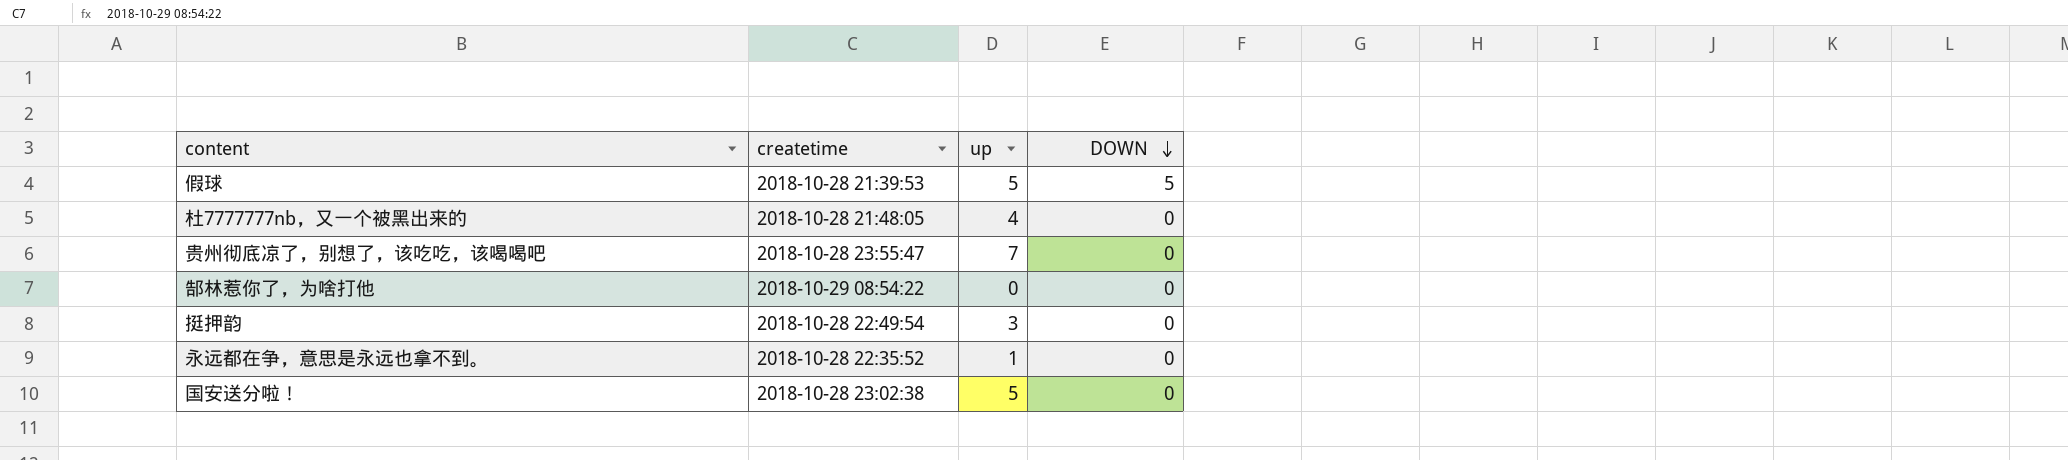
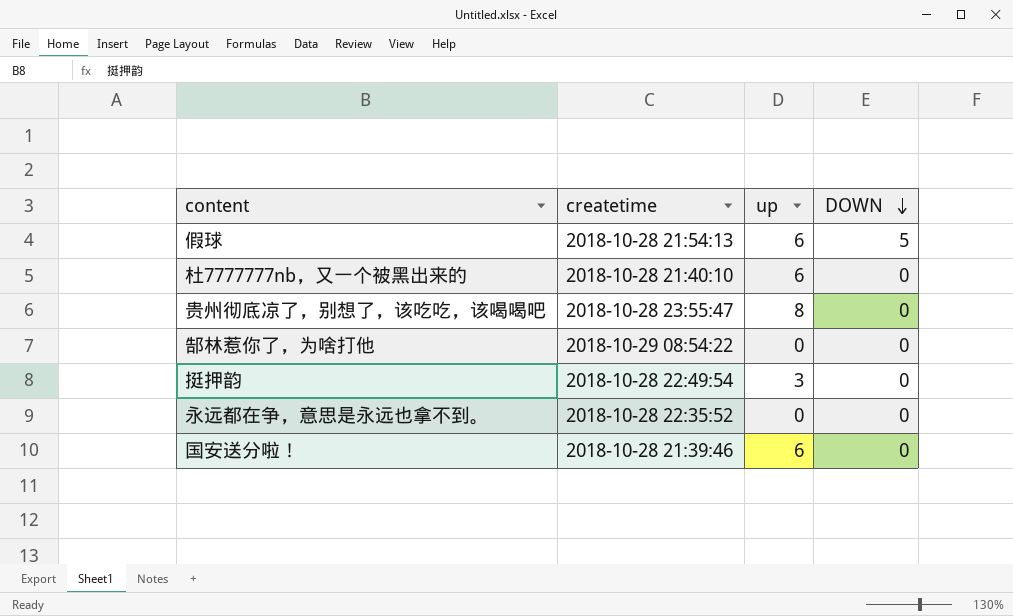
假球 | createtime: 2018-10-28 21:39:53 -> 2018-10-28 21:54:13
假球 | up: 5 -> 6
杜7777777nb，又一个被黑出来的 | createtime: 2018-10-28 21:48:05 -> 2018-10-28 21:40:10
杜7777777nb，又一个被黑出来的 | up: 4 -> 6
贵州彻底凉了，别想了，该吃吃，该喝喝吧 | up: 7 -> 8
永远都在争，意思是永远也拿不到。 | up: 1 -> 0
国安送分啦！ | createtime: 2018-10-28 23:02:38 -> 2018-10-28 21:39:46
国安送分啦！ | up: 5 -> 6

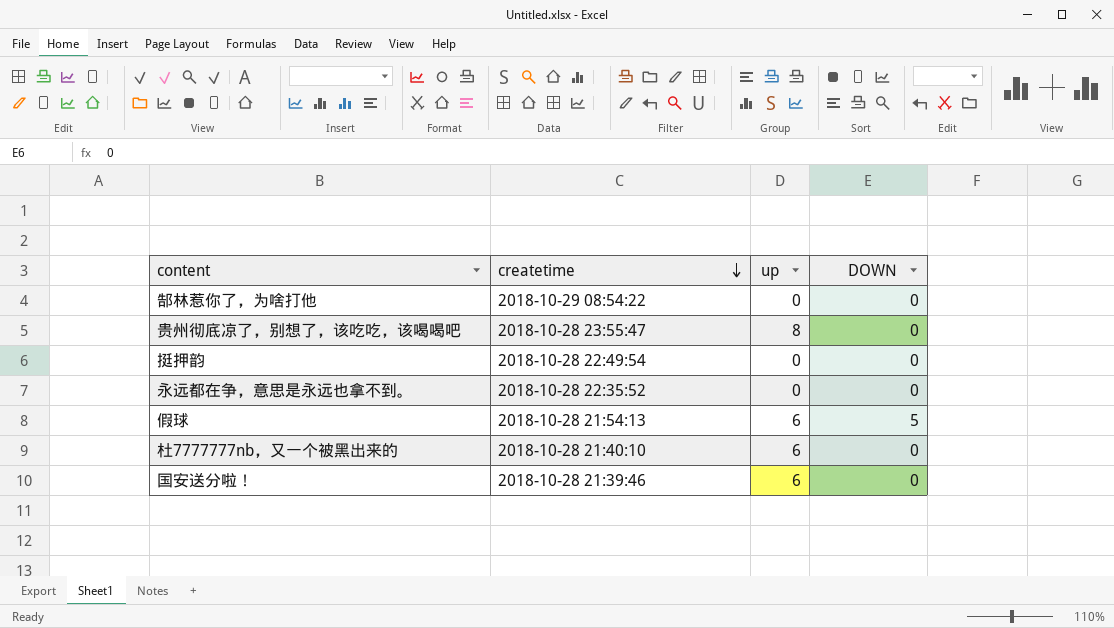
row order: DOWN descending -> createtime descending
挺押韵 | up: 3 -> 0

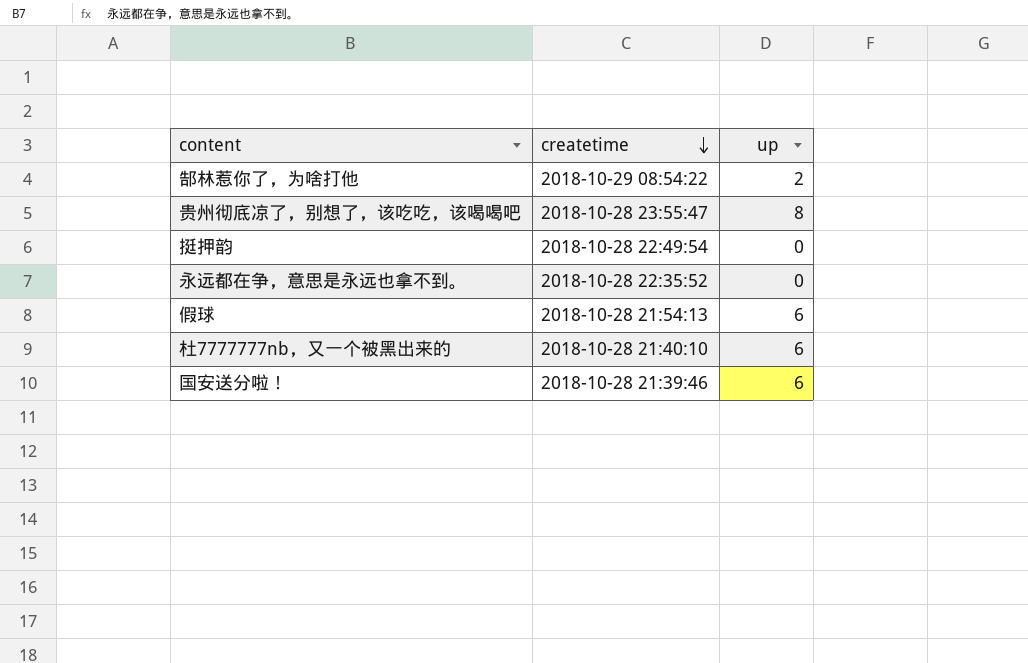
column DOWN | position: 4 -> none
郜林惹你了，为啥打他 | up: 0 -> 2

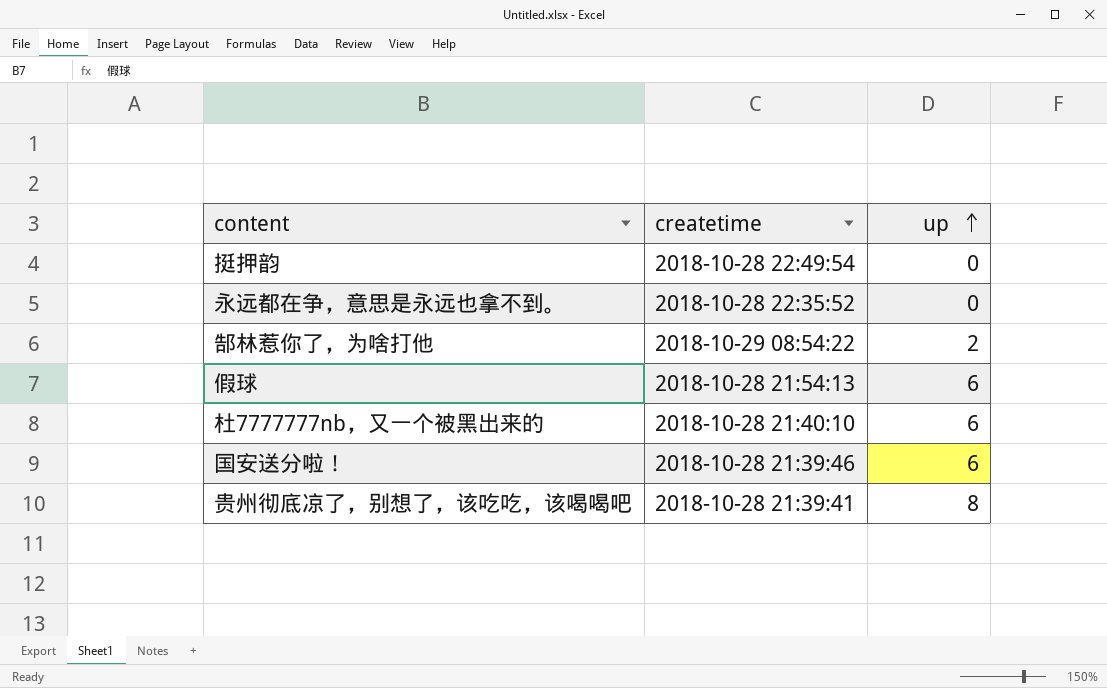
row order: createtime descending -> up ascending
贵州彻底凉了，别想了，该吃吃，该喝喝吧 | createtime: 2018-10-28 23:55:47 -> 2018-10-28 21:39:41

